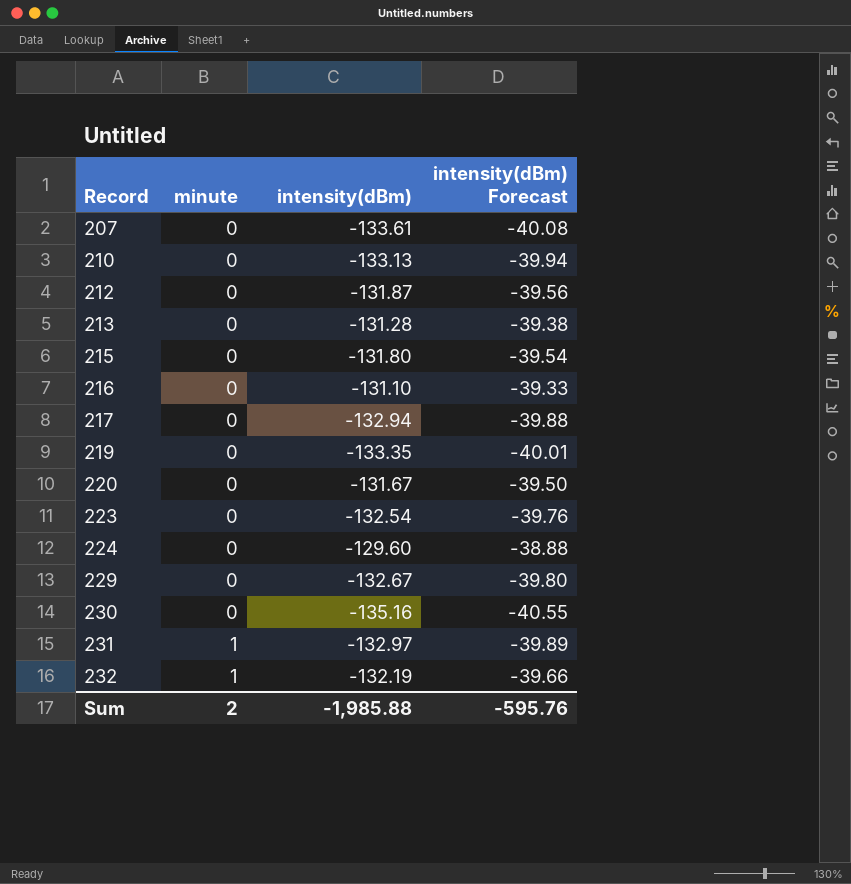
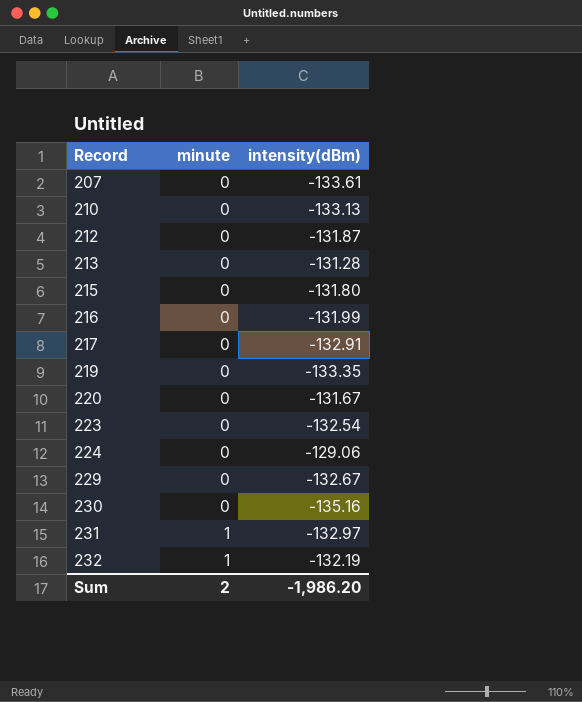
column intensity(dBm) Forecast | formula: [intensity(dBm)] * 0.3 -> none
216 | intensity(dBm): -131.10 -> -131.99
217 | intensity(dBm): -132.94 -> -132.91
224 | intensity(dBm): -129.60 -> -129.06
Sum | intensity(dBm): -1,985.88 -> -1,986.20

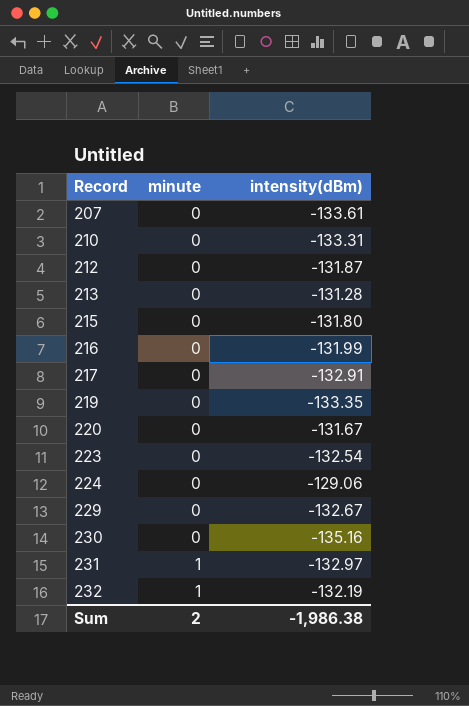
210 | intensity(dBm): -133.13 -> -133.31
Sum | intensity(dBm): -1,986.20 -> -1,986.38

